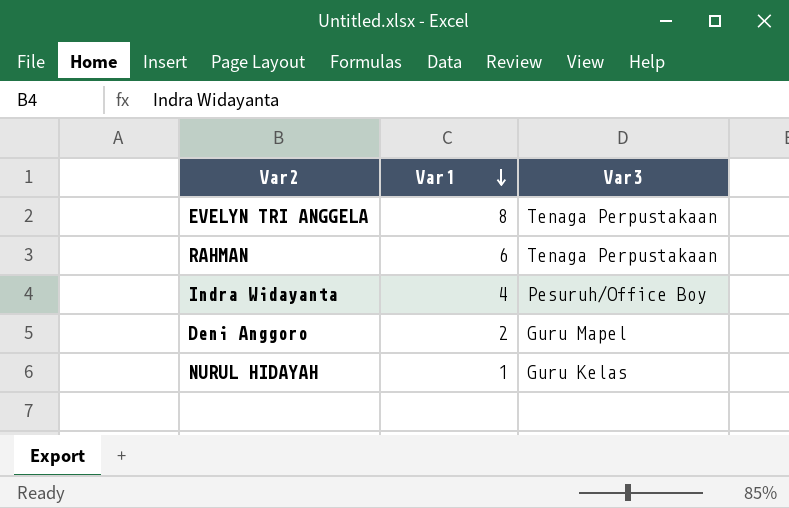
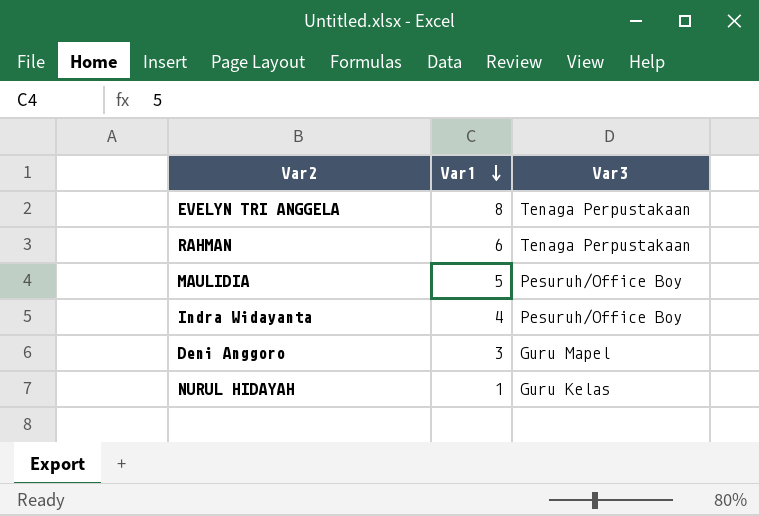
row MAULIDIA: none -> 5 | Pesuruh/Office Boy
Deni Anggoro | Var1: 2 -> 3

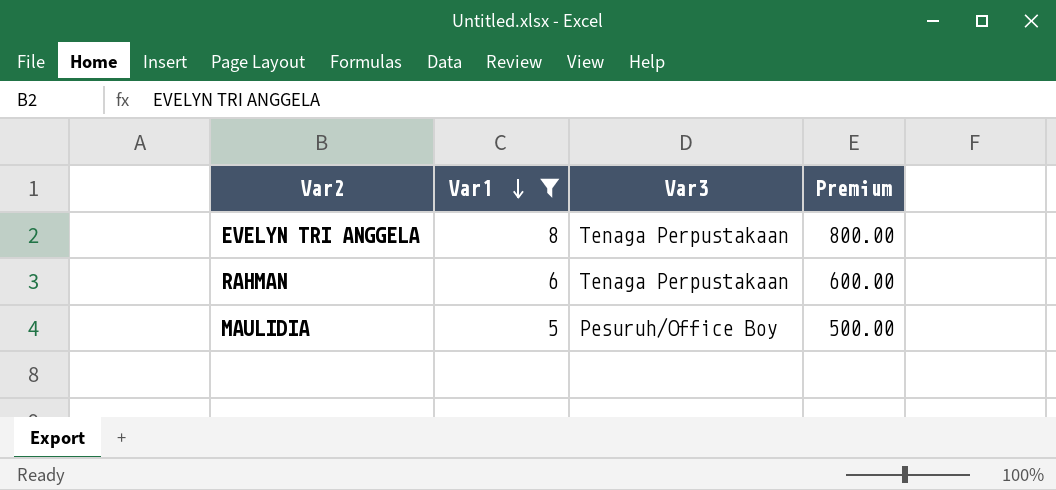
filter: none -> Var1 >= 5
column Premium | formula: none -> [Var1] * 100

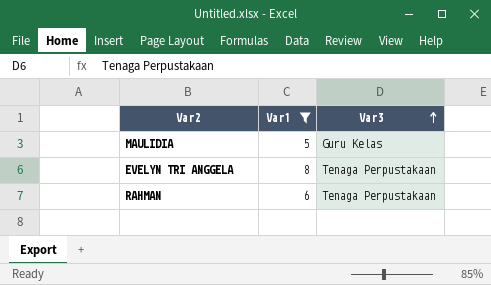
row order: Var1 descending -> Var3 ascending
column Premium | formula: [Var1] * 100 -> none
MAULIDIA | Var3: Pesuruh/Office Boy -> Guru Kelas

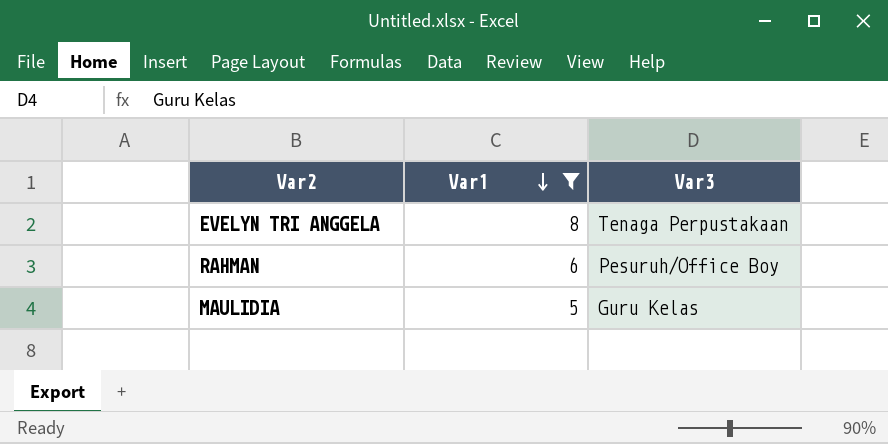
row order: Var3 ascending -> Var1 descending
RAHMAN | Var3: Tenaga Perpustakaan -> Pesuruh/Office Boy

